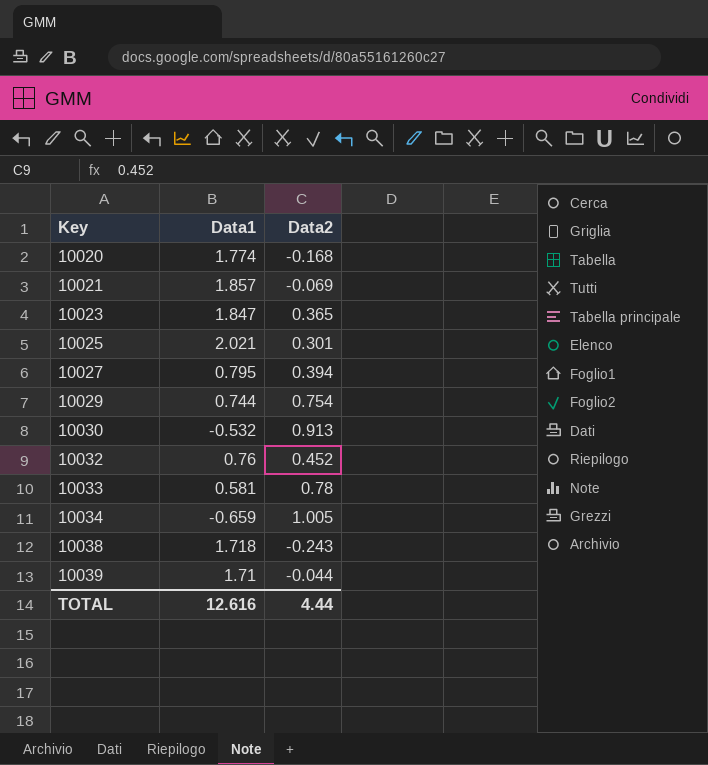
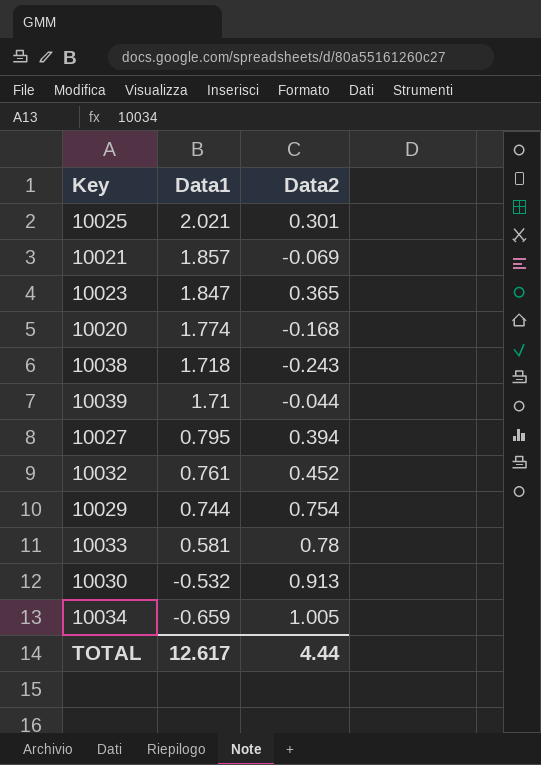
row order: Key ascending -> Data1 descending
10032 | Data1: 0.76 -> 0.761
TOTAL | Data1: 12.616 -> 12.617

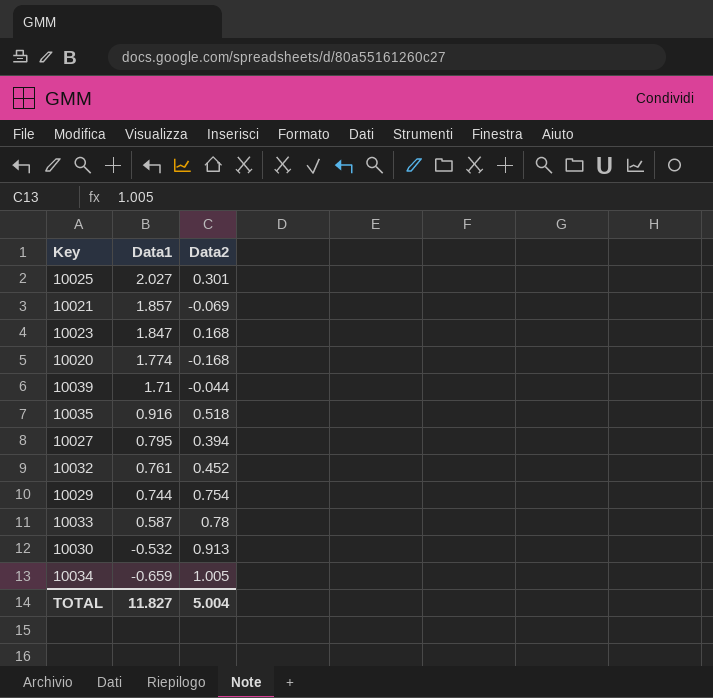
row 10038: 1.718 | -0.243 -> none
10025 | Data1: 2.021 -> 2.027
10023 | Data2: 0.365 -> 0.168
row 10035: none -> 0.916 | 0.518
10033 | Data1: 0.581 -> 0.587
TOTAL | Data1: 12.617 -> 11.827
TOTAL | Data2: 4.44 -> 5.004

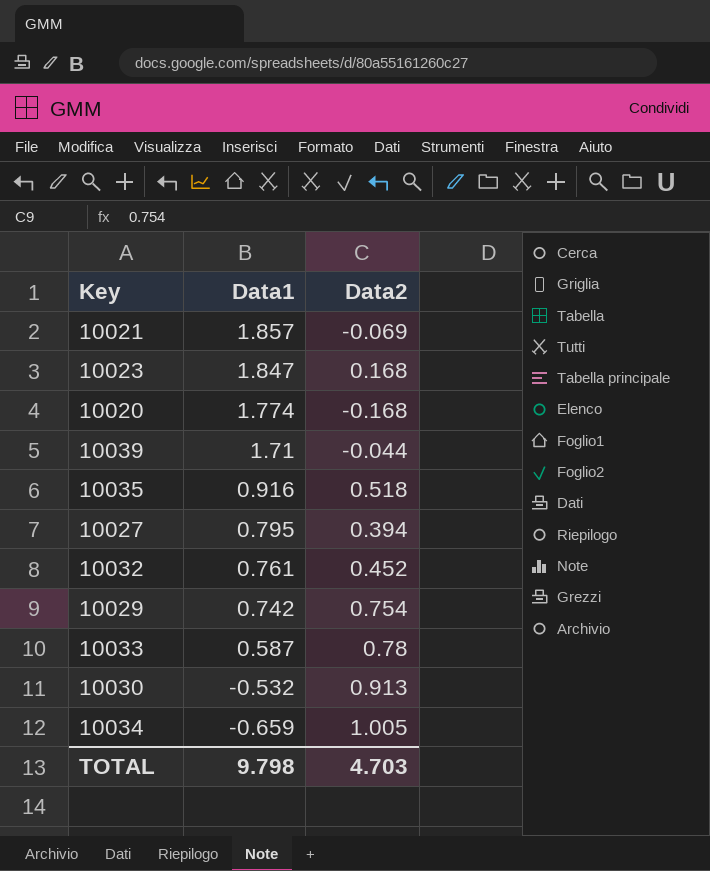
row 10025: 2.027 | 0.301 -> none
10029 | Data1: 0.744 -> 0.742
TOTAL | Data1: 11.827 -> 9.798
TOTAL | Data2: 5.004 -> 4.703

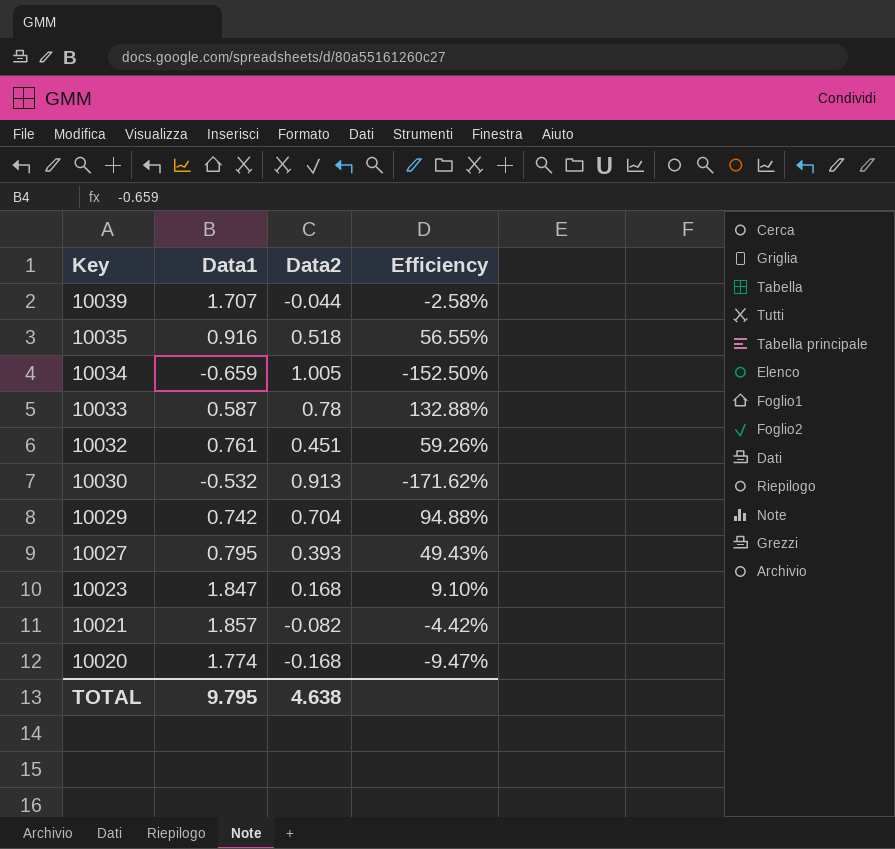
row order: Data1 descending -> Key descending
column Efficiency | formula: none -> [Data2] / [Data1]
10039 | Data1: 1.71 -> 1.707
10032 | Data2: 0.452 -> 0.451
10029 | Data2: 0.754 -> 0.704
10027 | Data2: 0.394 -> 0.393
10021 | Data2: -0.069 -> -0.082
TOTAL | Data1: 9.798 -> 9.795
TOTAL | Data2: 4.703 -> 4.638

